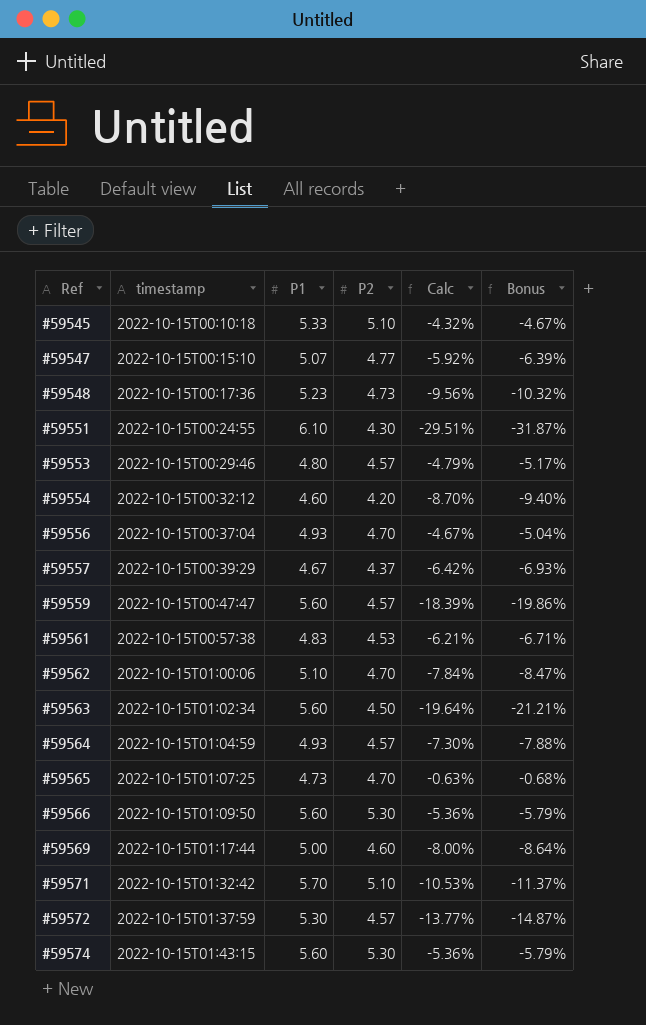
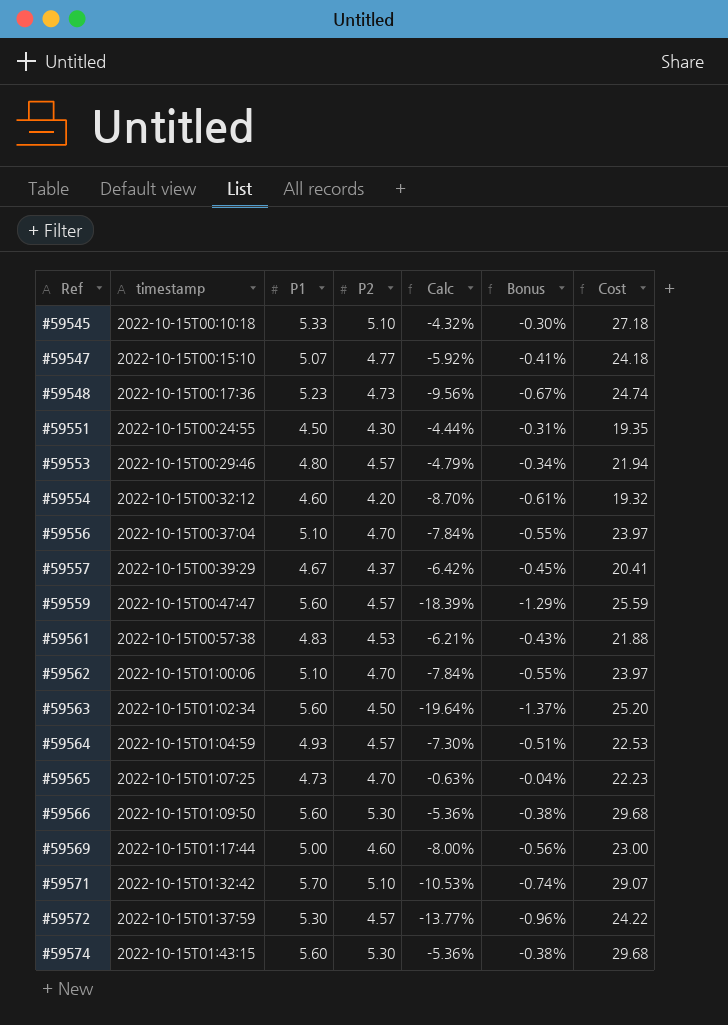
column Bonus | formula: [Calc] * 1.08 -> [Calc] * 0.07
column Cost | formula: none -> [P1] * [P2]
#59551 | P1: 6.10 -> 4.50
#59551 | Calc: -29.51% -> -4.44%
#59556 | P1: 4.93 -> 5.10
#59556 | Calc: -4.67% -> -7.84%

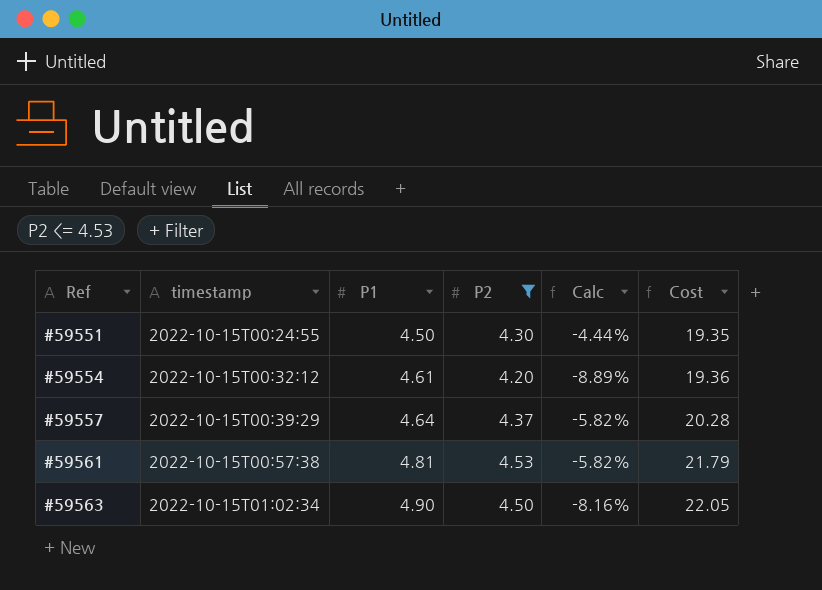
filter: none -> P2 <= 4.53
column Bonus | formula: [Calc] * 0.07 -> none
#59554 | P1: 4.60 -> 4.61
#59554 | Calc: -8.70% -> -8.89%
#59554 | Cost: 19.32 -> 19.36
#59557 | P1: 4.67 -> 4.64
#59557 | Calc: -6.42% -> -5.82%
#59557 | Cost: 20.41 -> 20.28
#59561 | P1: 4.83 -> 4.81
#59561 | Calc: -6.21% -> -5.82%
#59561 | Cost: 21.88 -> 21.79
#59563 | P1: 5.60 -> 4.90
#59563 | Calc: -19.64% -> -8.16%
#59563 | Cost: 25.20 -> 22.05

